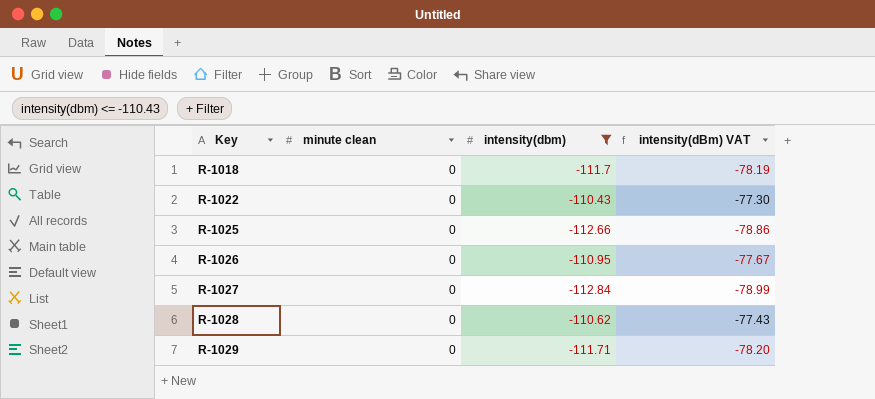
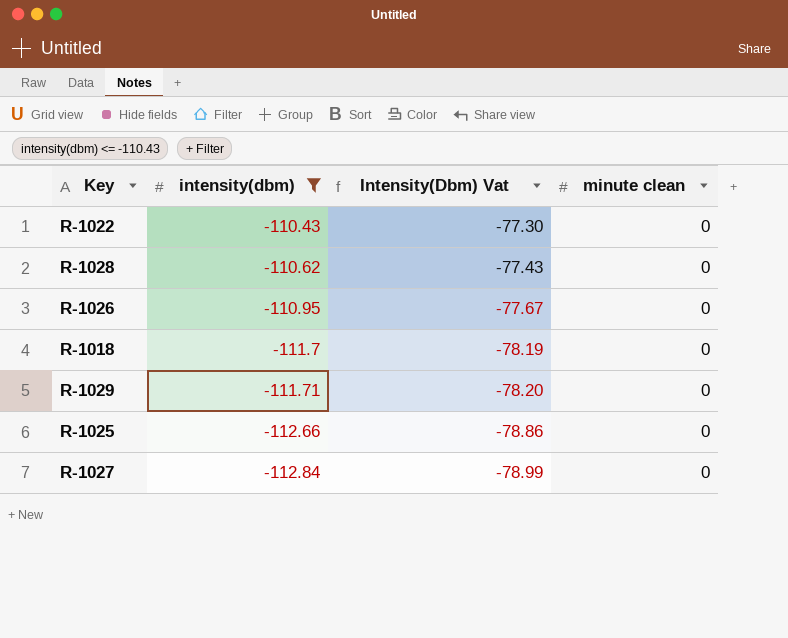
row order: Key ascending -> intensity(dbm) descending
column name: intensity(dBm) VAT -> Intensity(Dbm) Vat
column minute clean | position: 2 -> 4

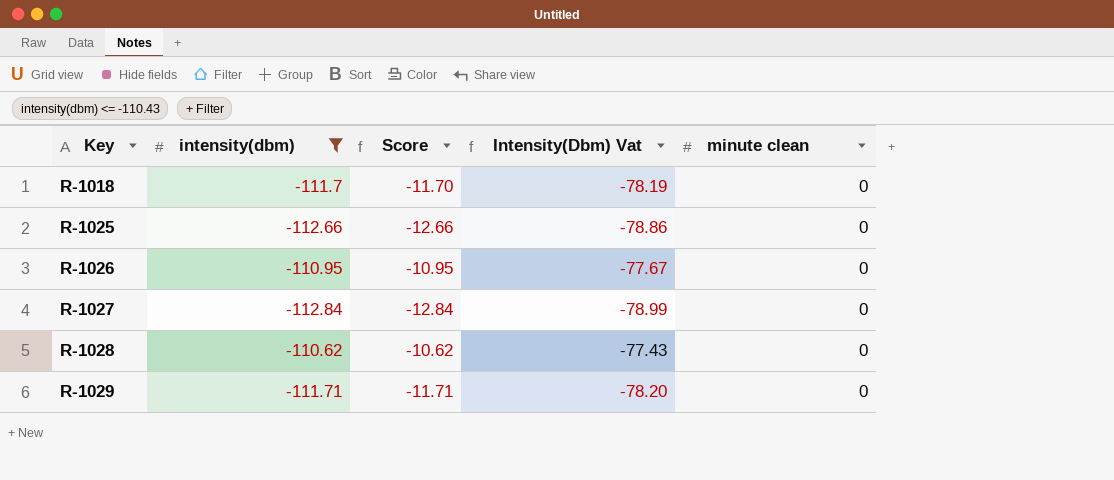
row order: intensity(dbm) descending -> Key ascending
column Score | formula: none -> [intensity(dbm)] + 100
row R-1022: -110.43 | -77.30 | 0 -> none

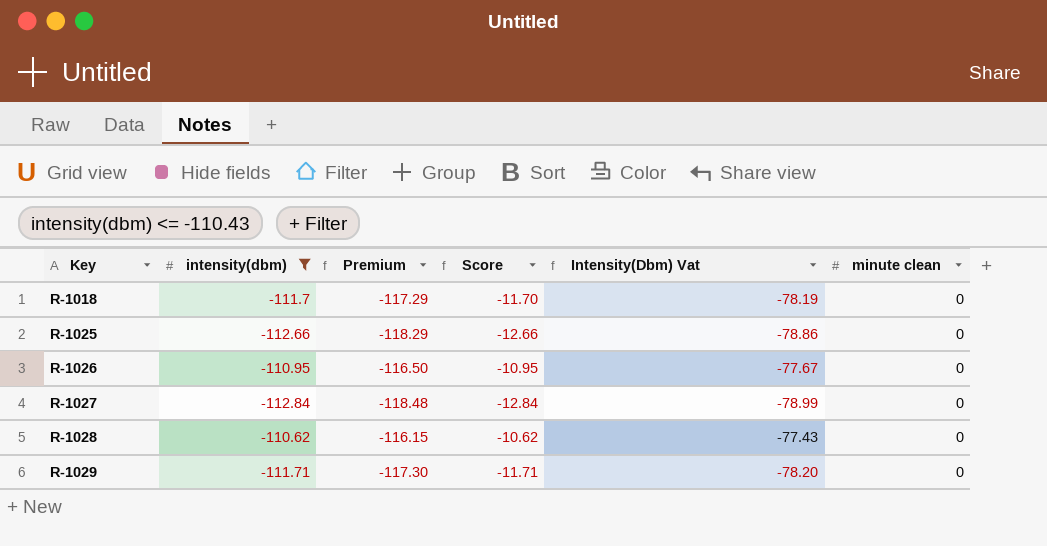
column Premium | formula: none -> [intensity(dbm)] * 1.05

